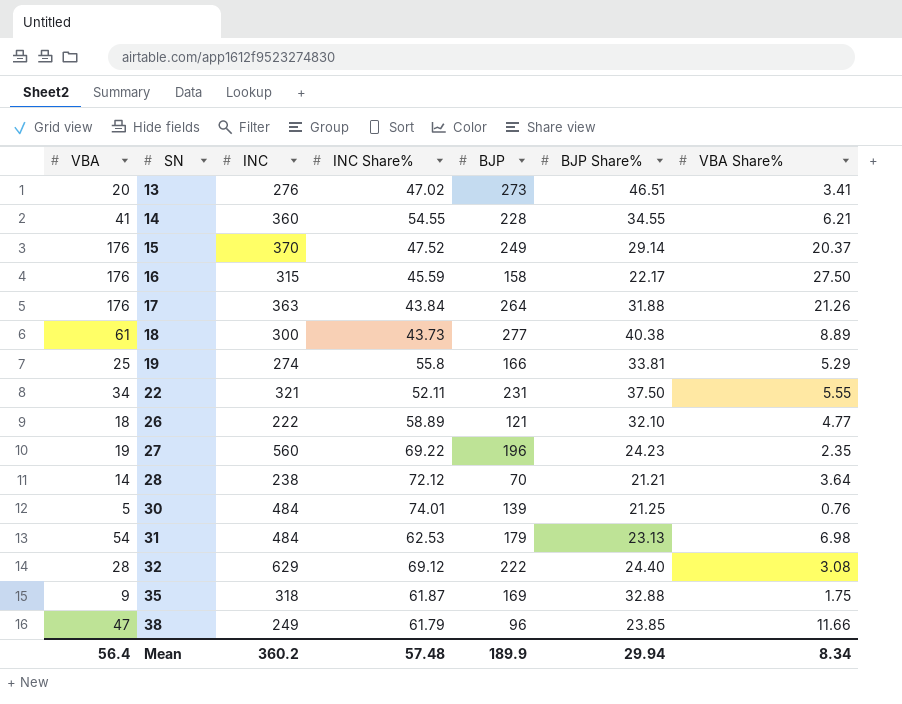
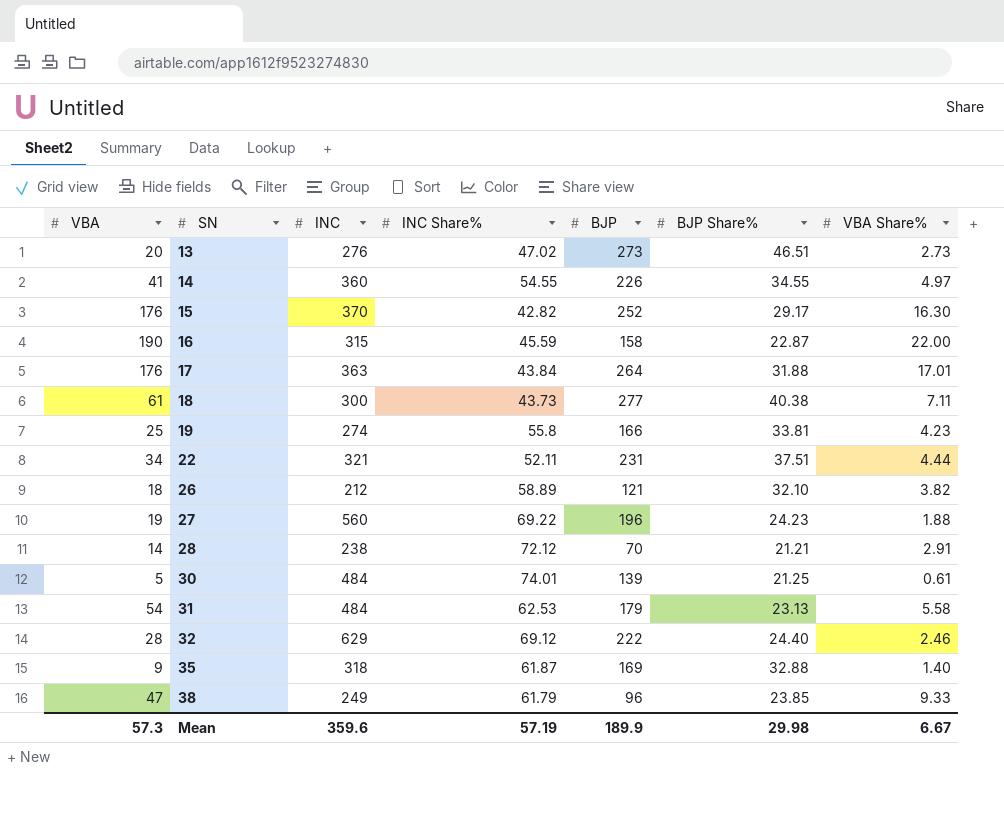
13 | VBA Share%: 3.41 -> 2.73
14 | BJP: 228 -> 226
14 | VBA Share%: 6.21 -> 4.97
15 | INC Share%: 47.52 -> 42.82
15 | BJP: 249 -> 252
15 | BJP Share%: 29.14 -> 29.17
15 | VBA Share%: 20.37 -> 16.30
16 | VBA: 176 -> 190
16 | BJP Share%: 22.17 -> 22.87
16 | VBA Share%: 27.50 -> 22.00
17 | VBA Share%: 21.26 -> 17.01
18 | VBA Share%: 8.89 -> 7.11
19 | VBA Share%: 5.29 -> 4.23
22 | BJP Share%: 37.50 -> 37.51
22 | VBA Share%: 5.55 -> 4.44
26 | INC: 222 -> 212
26 | VBA Share%: 4.77 -> 3.82
27 | VBA Share%: 2.35 -> 1.88
28 | VBA Share%: 3.64 -> 2.91
30 | VBA Share%: 0.76 -> 0.61
31 | VBA Share%: 6.98 -> 5.58
32 | VBA Share%: 3.08 -> 2.46
35 | VBA Share%: 1.75 -> 1.40
38 | VBA Share%: 11.66 -> 9.33
Mean | VBA: 56.4 -> 57.3
Mean | INC: 360.2 -> 359.6
Mean | INC Share%: 57.48 -> 57.19
Mean | BJP Share%: 29.94 -> 29.98
Mean | VBA Share%: 8.34 -> 6.67

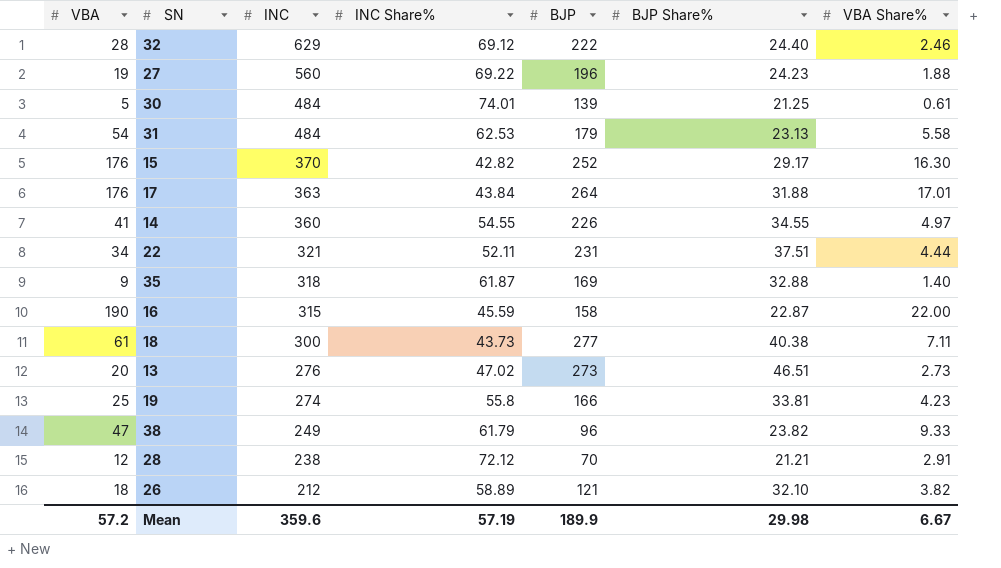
row order: SN ascending -> INC descending
38 | BJP Share%: 23.85 -> 23.82
28 | VBA: 14 -> 12
Mean | VBA: 57.3 -> 57.2

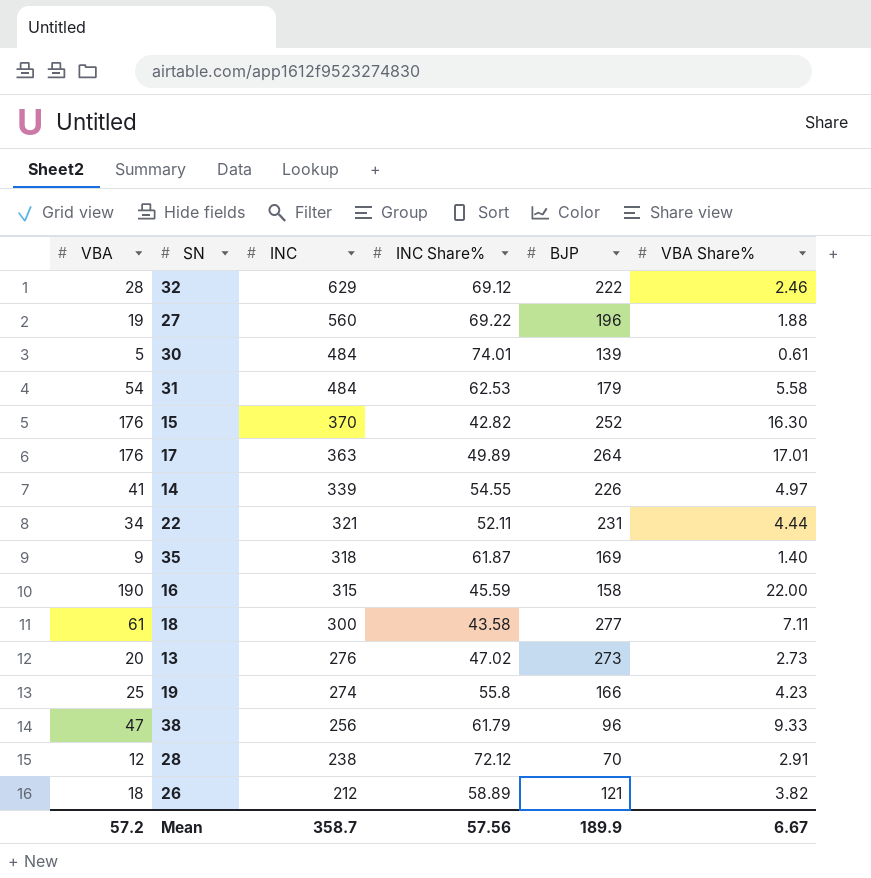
column BJP Share% | position: 6 -> none
17 | INC Share%: 43.84 -> 49.89
14 | INC: 360 -> 339
18 | INC Share%: 43.73 -> 43.58
38 | INC: 249 -> 256
Mean | INC: 359.6 -> 358.7
Mean | INC Share%: 57.19 -> 57.56

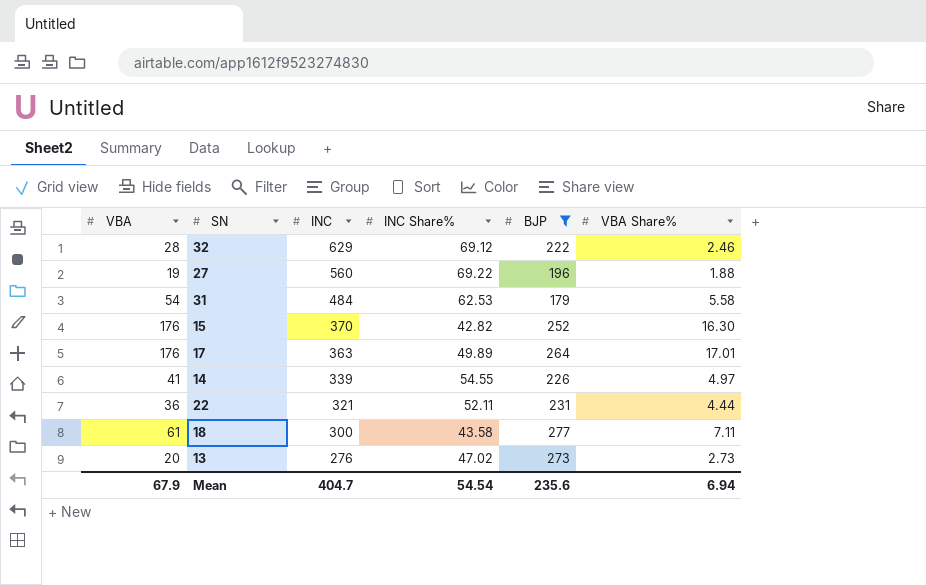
filter: none -> BJP >= 179
22 | VBA: 34 -> 36
Mean | VBA: 57.2 -> 67.9
Mean | INC: 358.7 -> 404.7
Mean | INC Share%: 57.56 -> 54.54
Mean | BJP: 189.9 -> 235.6
Mean | VBA Share%: 6.67 -> 6.94

